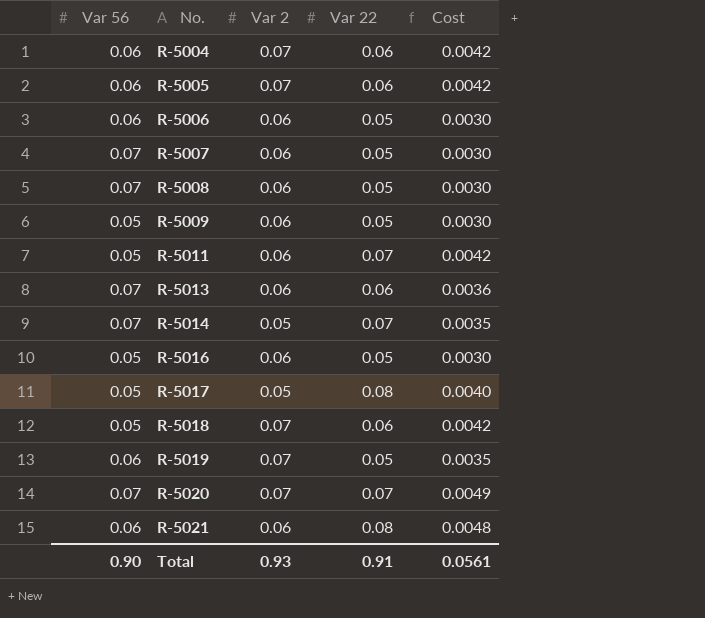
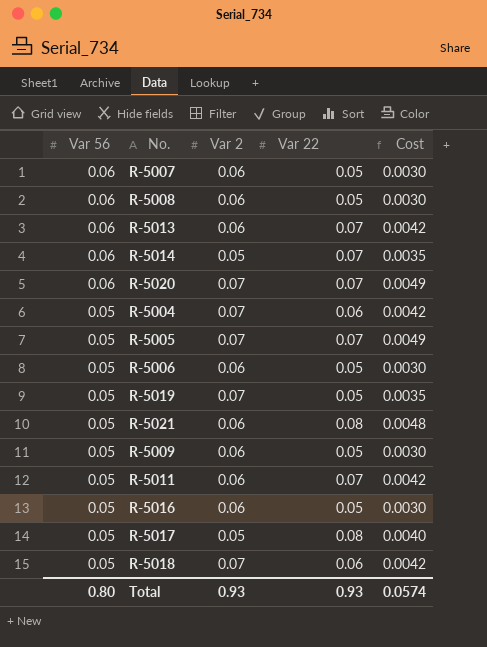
row order: No. ascending -> Var 56 descending
R-5007 | Var 56: 0.07 -> 0.06
R-5008 | Var 56: 0.07 -> 0.06
R-5013 | Var 56: 0.07 -> 0.06
R-5013 | Var 22: 0.06 -> 0.07
R-5013 | Cost: 0.0036 -> 0.0042
R-5014 | Var 56: 0.07 -> 0.06
R-5020 | Var 56: 0.07 -> 0.06
R-5004 | Var 56: 0.06 -> 0.05
R-5005 | Var 56: 0.06 -> 0.05
R-5005 | Var 22: 0.06 -> 0.07
R-5005 | Cost: 0.0042 -> 0.0049
R-5006 | Var 56: 0.06 -> 0.05
R-5019 | Var 56: 0.06 -> 0.05
R-5021 | Var 56: 0.06 -> 0.05
Total | Var 56: 0.90 -> 0.80
Total | Var 22: 0.91 -> 0.93
Total | Cost: 0.0561 -> 0.0574

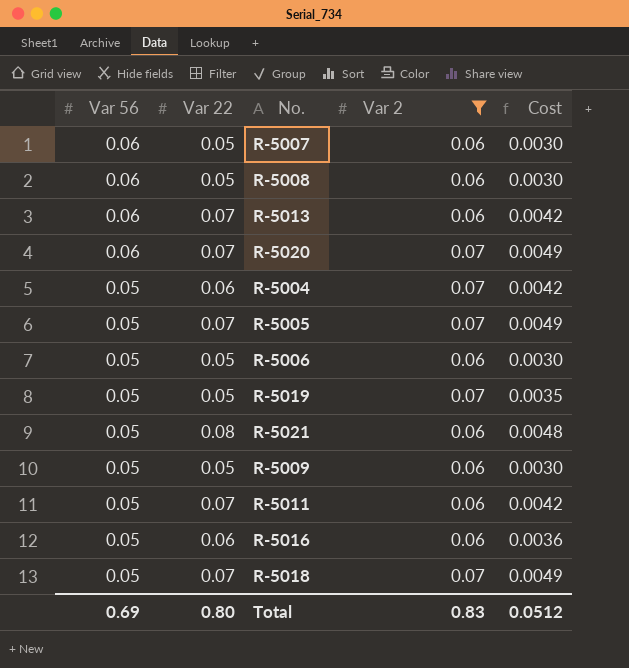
filter: none -> Var 2 != 0.05
column Var 22 | position: 4 -> 2
R-5016 | Var 22: 0.05 -> 0.06
R-5016 | Cost: 0.0030 -> 0.0036
R-5018 | Var 22: 0.06 -> 0.07
R-5018 | Cost: 0.0042 -> 0.0049
Total | Var 56: 0.80 -> 0.69
Total | Var 22: 0.93 -> 0.80
Total | Var 2: 0.93 -> 0.83
Total | Cost: 0.0574 -> 0.0512

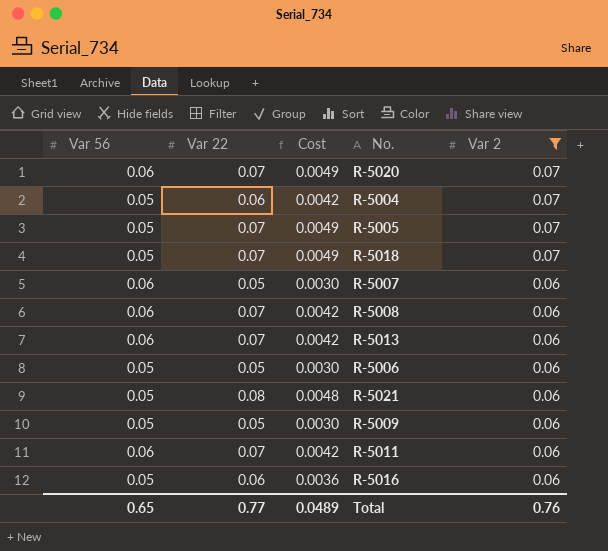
row order: Var 56 descending -> Var 2 descending
column Cost | position: 5 -> 3
row R-5019: 0.05 | 0.05 | 0.07 | 0.0035 -> none
R-5008 | Var 22: 0.05 -> 0.07
R-5008 | Cost: 0.0030 -> 0.0042
R-5011 | Var 56: 0.05 -> 0.06
Total | Var 56: 0.69 -> 0.65
Total | Var 22: 0.80 -> 0.77
Total | Cost: 0.0512 -> 0.0489
Total | Var 2: 0.83 -> 0.76

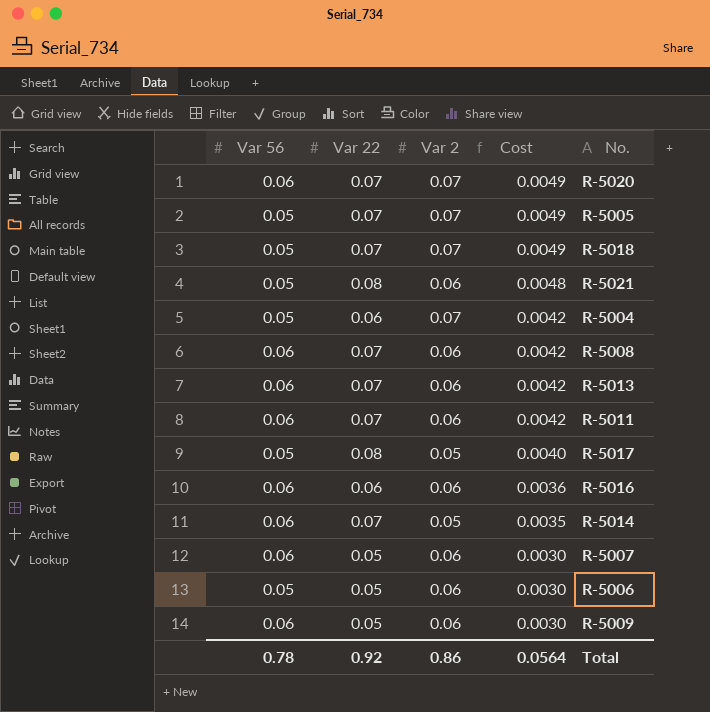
filter: Var 2 != 0.05 -> none
row order: Var 2 descending -> Cost descending
column Var 2 | position: 5 -> 3
R-5016 | Var 56: 0.05 -> 0.06
R-5009 | Var 56: 0.05 -> 0.06
Total | Var 56: 0.65 -> 0.78
Total | Var 22: 0.77 -> 0.92
Total | Var 2: 0.76 -> 0.86
Total | Cost: 0.0489 -> 0.0564

